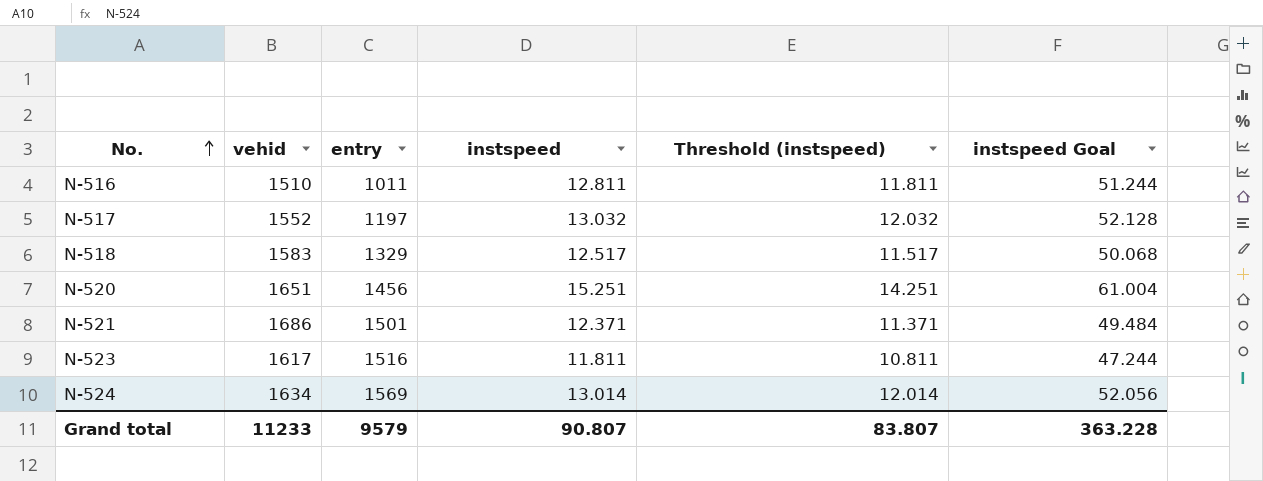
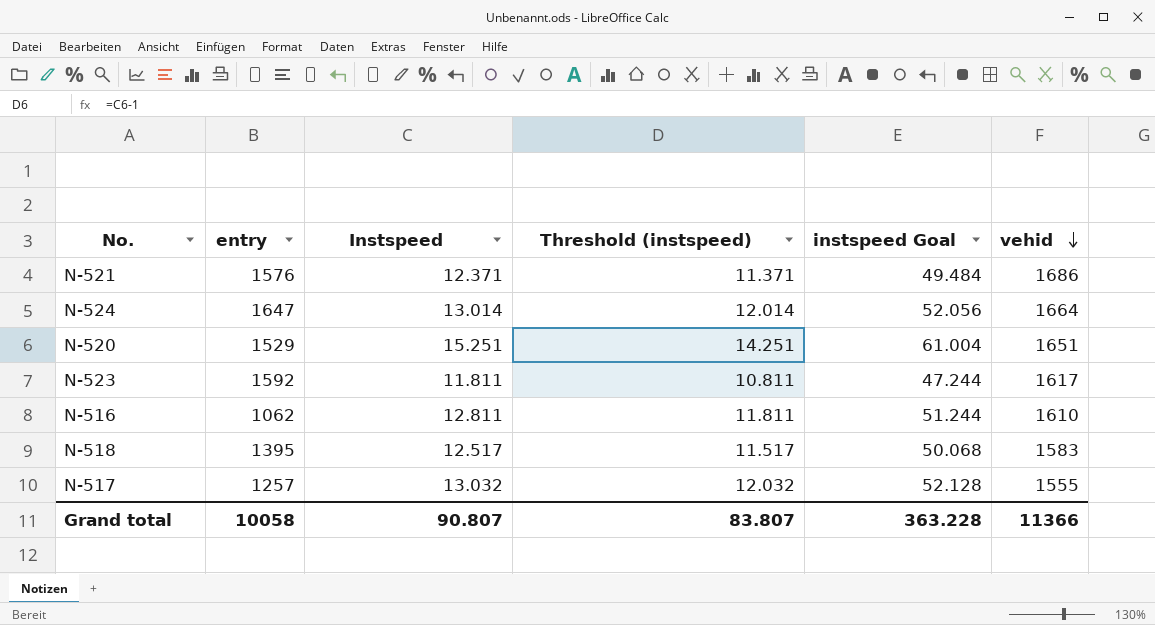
row order: No. ascending -> vehid descending
column name: instspeed -> Instspeed
column vehid | position: 2 -> 6
N-521 | entry: 1501 -> 1576
N-524 | entry: 1569 -> 1647
N-524 | vehid: 1634 -> 1664
N-520 | entry: 1456 -> 1529
N-523 | entry: 1516 -> 1592
N-516 | entry: 1011 -> 1062
N-516 | vehid: 1510 -> 1610
N-518 | entry: 1329 -> 1395
N-517 | entry: 1197 -> 1257
N-517 | vehid: 1552 -> 1555
Grand total | entry: 9579 -> 10058
Grand total | vehid: 11233 -> 11366

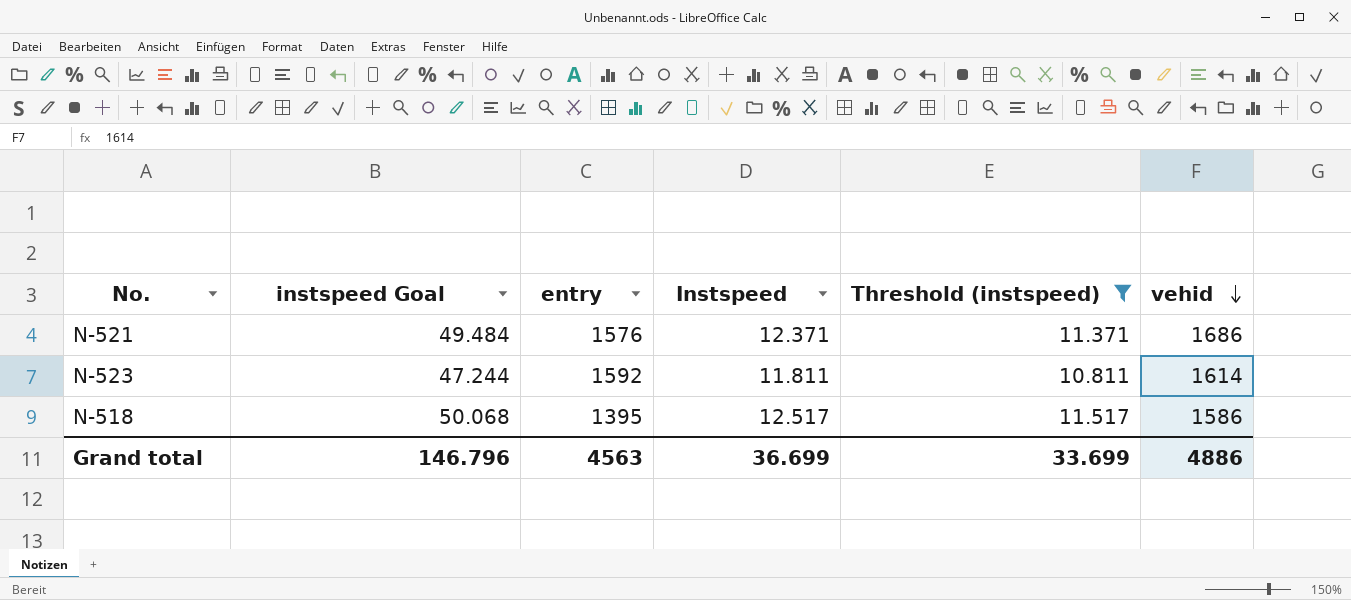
filter: none -> Threshold (instspeed) <= 11.517
column instspeed Goal | position: 5 -> 2
N-523 | vehid: 1617 -> 1614
N-518 | vehid: 1583 -> 1586
Grand total | instspeed Goal: 363.228 -> 146.796
Grand total | entry: 10058 -> 4563
Grand total | Instspeed: 90.807 -> 36.699
Grand total | Threshold (instspeed): 83.807 -> 33.699
Grand total | vehid: 11366 -> 4886

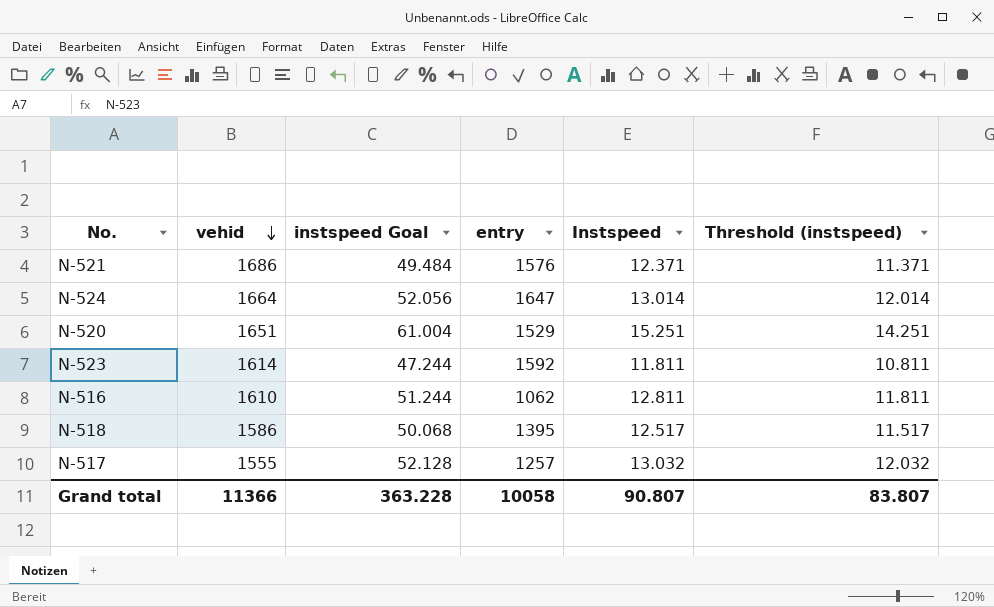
filter: Threshold (instspeed) <= 11.517 -> none
column vehid | position: 6 -> 2
Grand total | vehid: 4886 -> 11366
Grand total | instspeed Goal: 146.796 -> 363.228
Grand total | entry: 4563 -> 10058
Grand total | Instspeed: 36.699 -> 90.807
Grand total | Threshold (instspeed): 33.699 -> 83.807

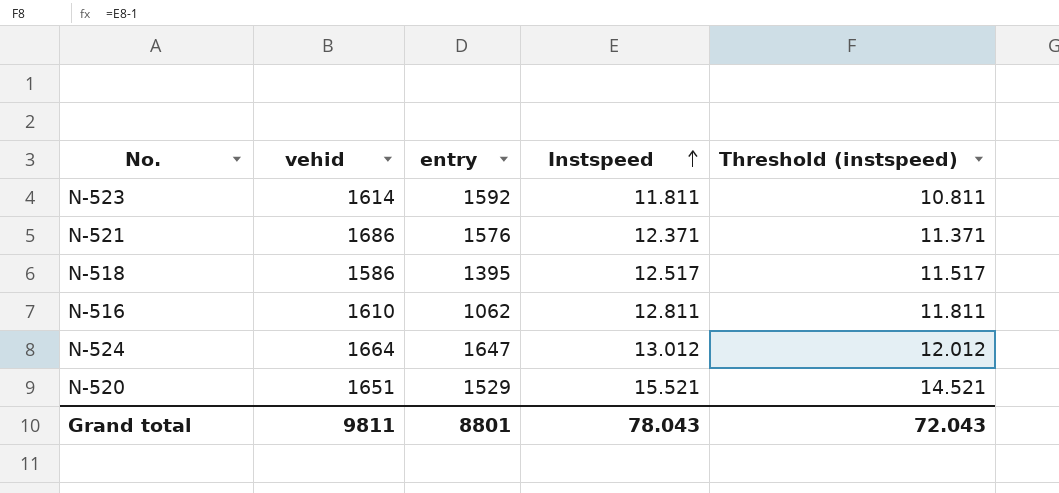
row order: vehid descending -> Instspeed ascending
column instspeed Goal | formula: [Instspeed] * 4 -> none
row N-517: 1555 | 52.128 | 1257 | 13.032 | 12.032 -> none
N-524 | Instspeed: 13.014 -> 13.012
N-524 | Threshold (instspeed): 12.014 -> 12.012
N-520 | Instspeed: 15.251 -> 15.521
N-520 | Threshold (instspeed): 14.251 -> 14.521
Grand total | vehid: 11366 -> 9811
Grand total | entry: 10058 -> 8801
Grand total | Instspeed: 90.807 -> 78.043
Grand total | Threshold (instspeed): 83.807 -> 72.043

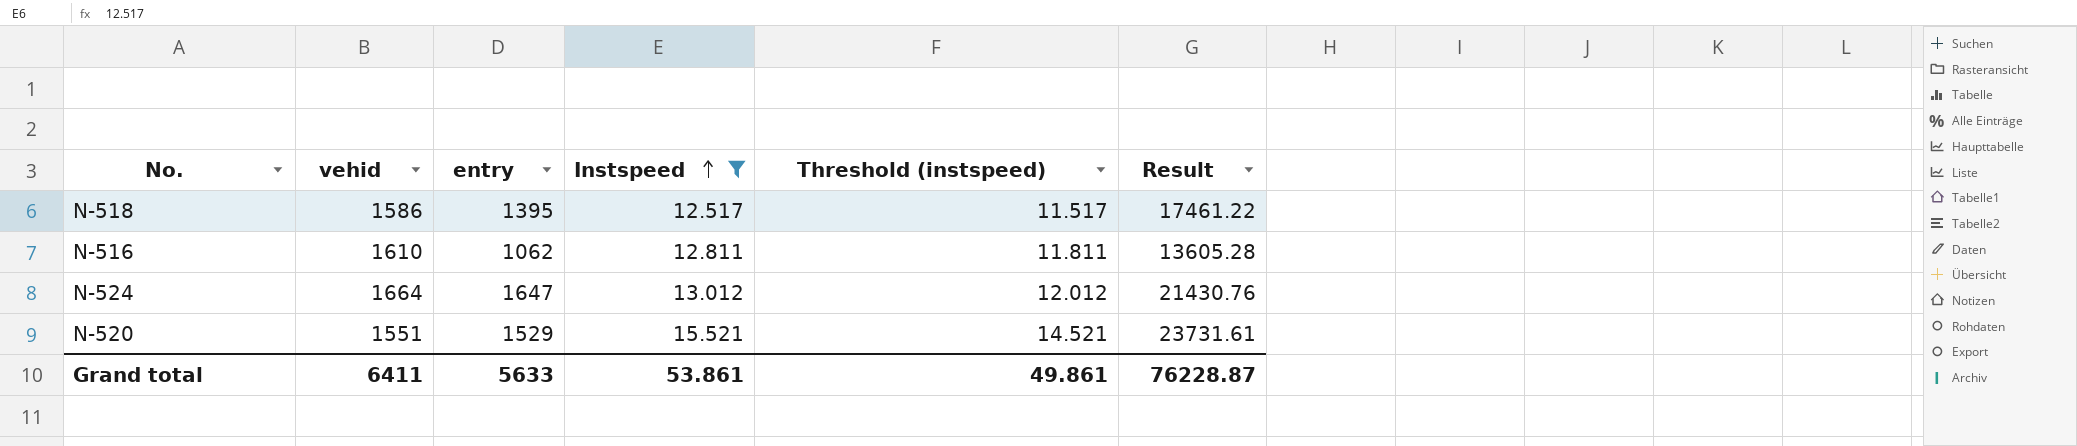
filter: none -> Instspeed >= 12.517
column Result | formula: none -> [entry] * [Instspeed]
N-520 | vehid: 1651 -> 1551
Grand total | vehid: 9811 -> 6411
Grand total | entry: 8801 -> 5633
Grand total | Instspeed: 78.043 -> 53.861
Grand total | Threshold (instspeed): 72.043 -> 49.861

